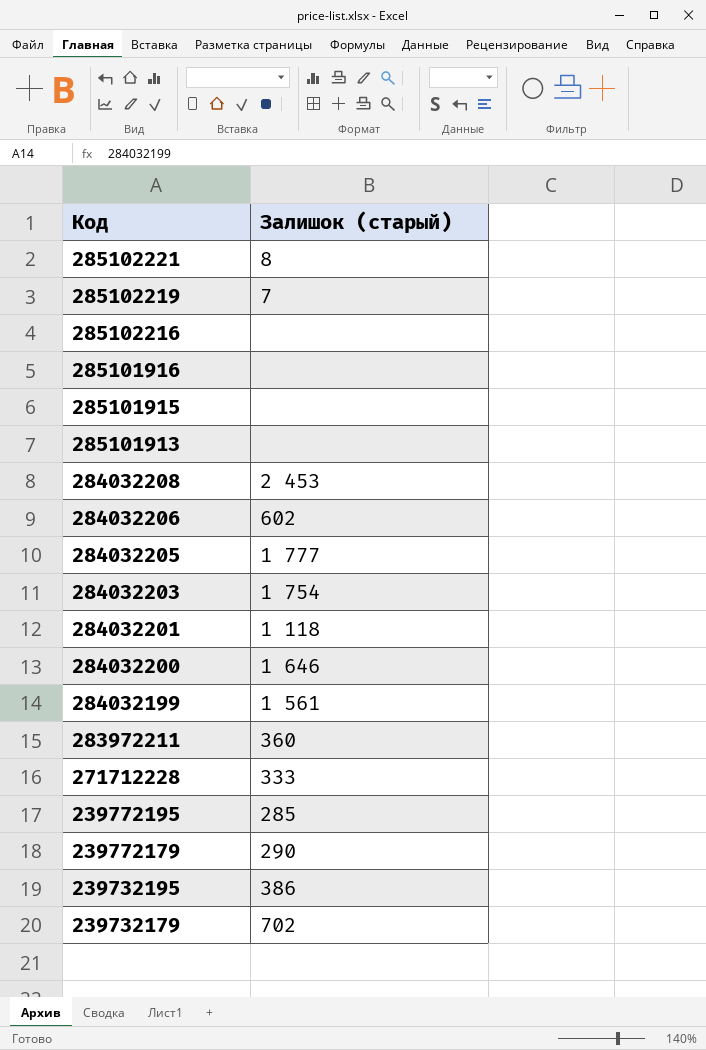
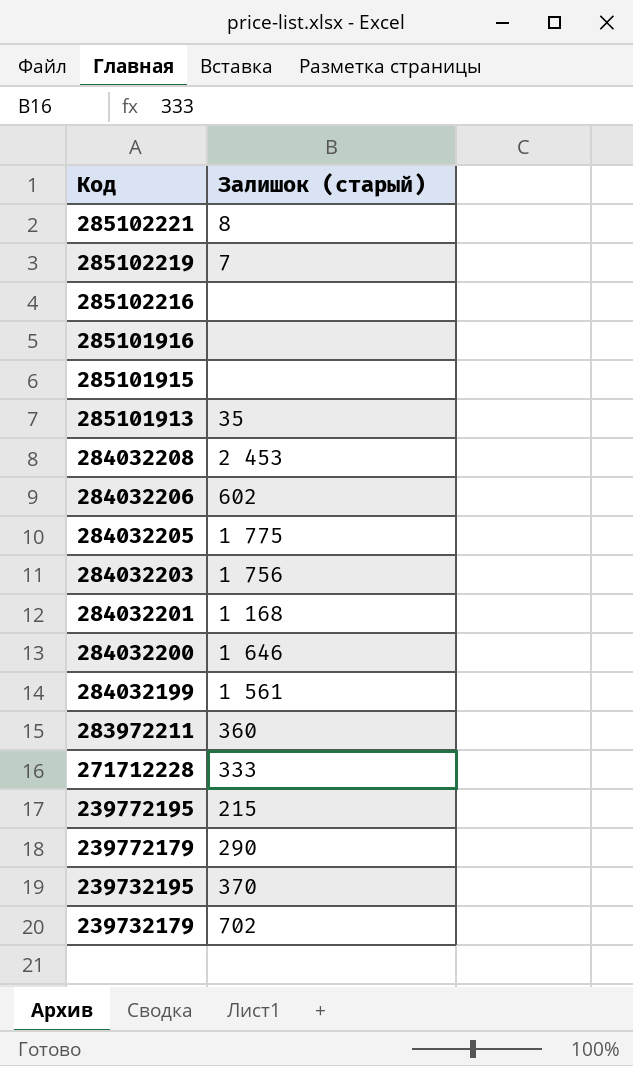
285101913 | Залишок (старый): none -> 35
284032205 | Залишок (старый): 1 777 -> 1 775
284032203 | Залишок (старый): 1 754 -> 1 756
284032201 | Залишок (старый): 1 118 -> 1 168
239772195 | Залишок (старый): 285 -> 215
239732195 | Залишок (старый): 386 -> 370

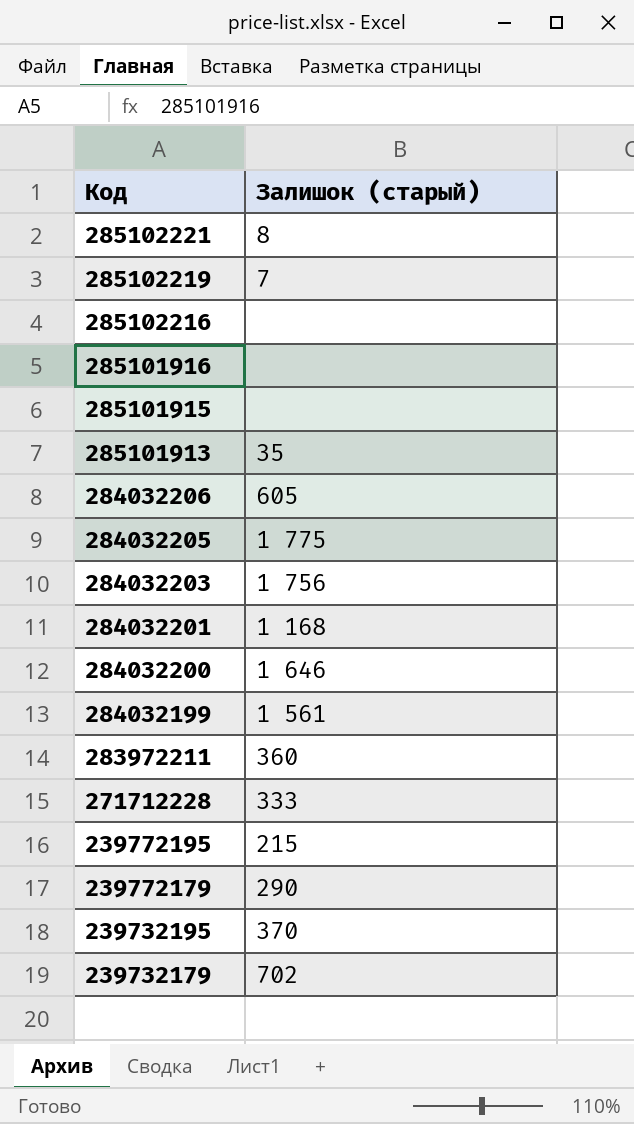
row 284032208: 2 453 -> none
284032206 | Залишок (старый): 602 -> 605

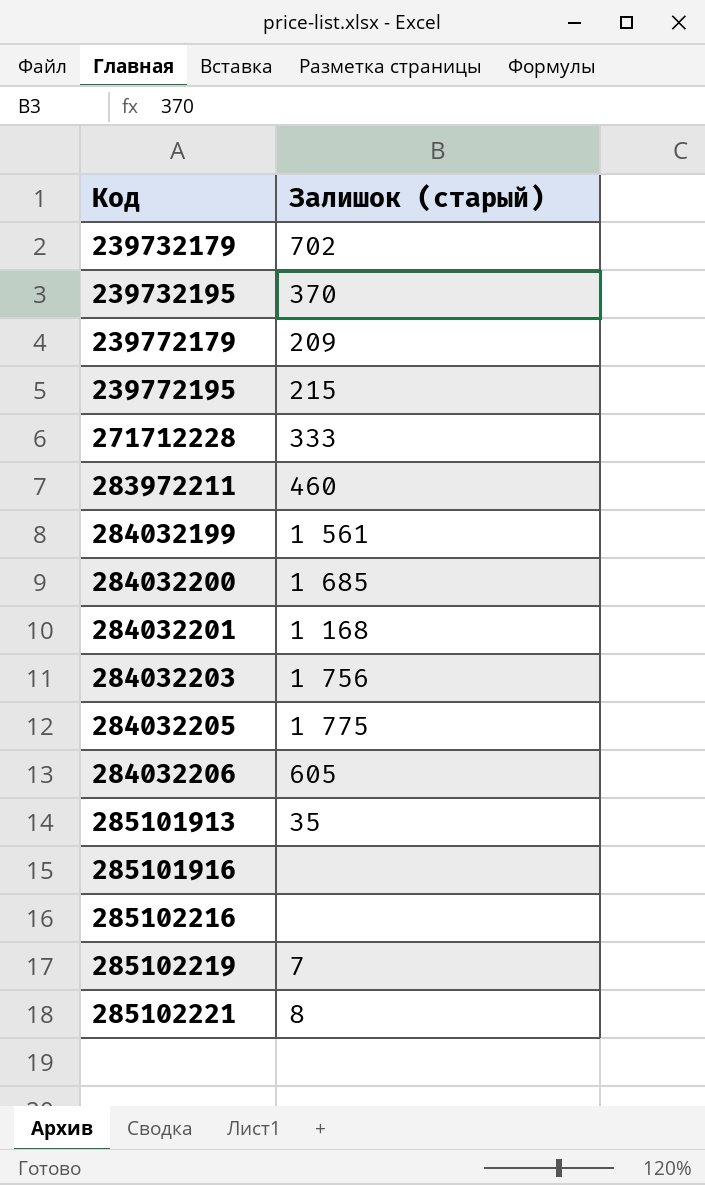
row order: Код descending -> Код ascending
row 285101915: none -> none
239772179 | Залишок (старый): 290 -> 209
283972211 | Залишок (старый): 360 -> 460
284032200 | Залишок (старый): 1 646 -> 1 685

